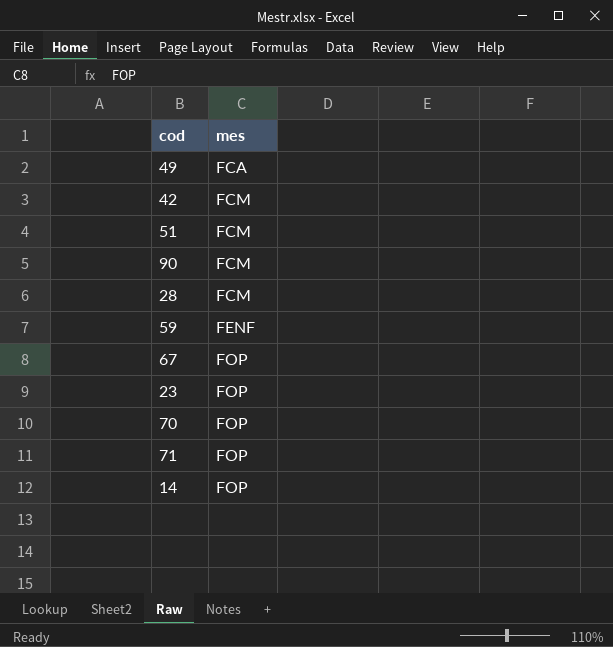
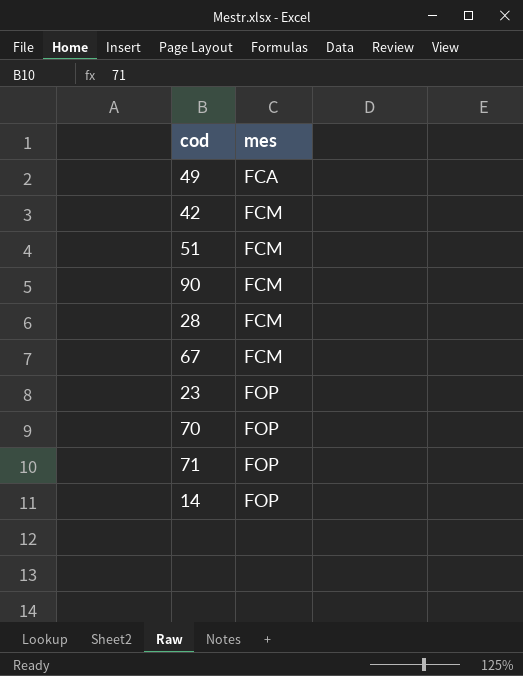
row 59: FENF -> none
67 | mes: FOP -> FCM

